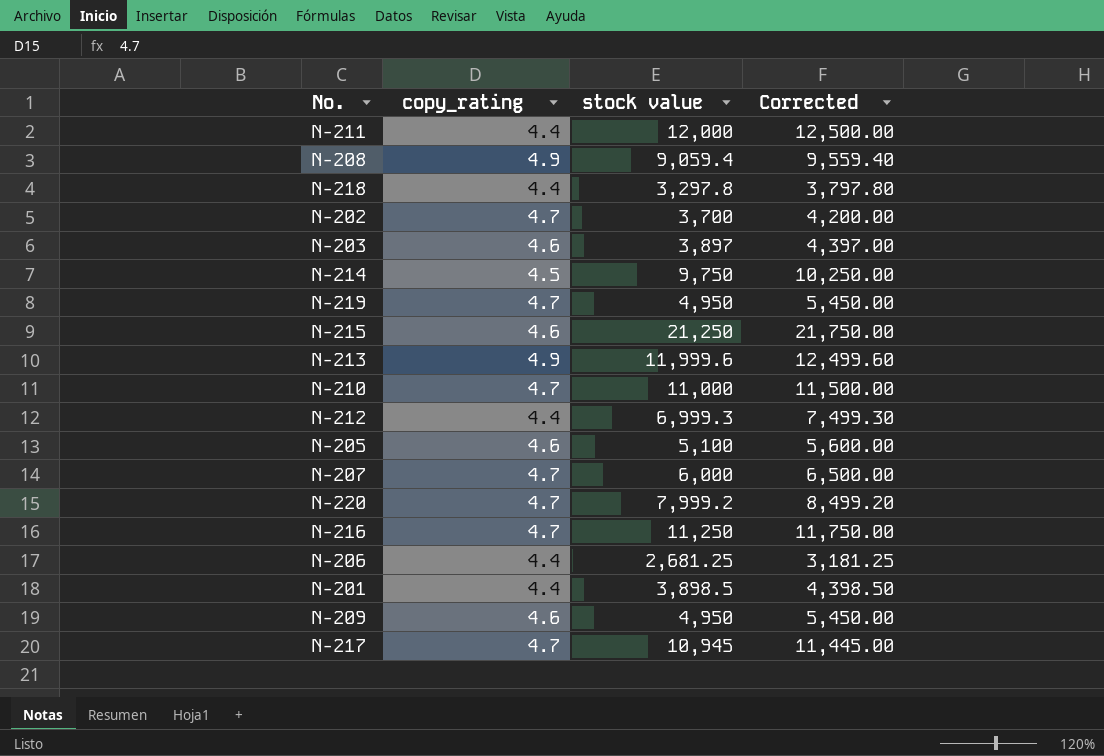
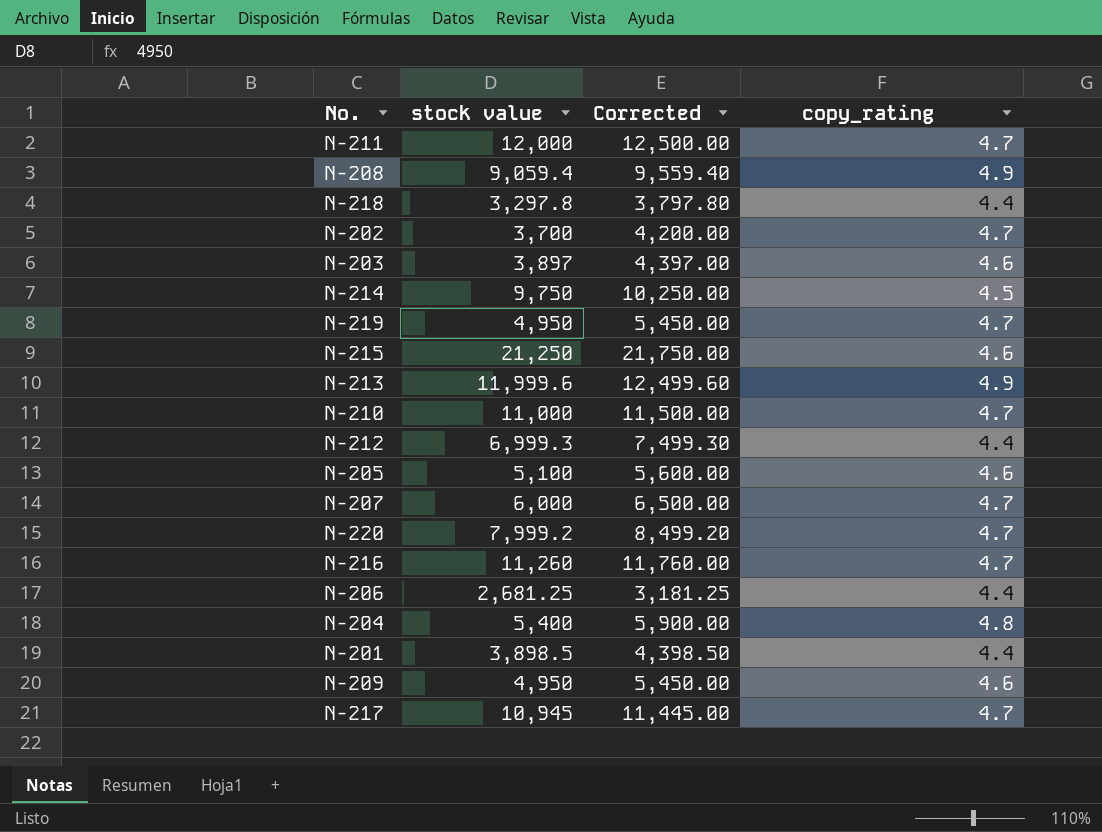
column copy_rating | position: 2 -> 4
N-211 | copy_rating: 4.4 -> 4.7
N-216 | stock value: 11,250 -> 11,260
N-216 | Corrected: 11,750.00 -> 11,760.00
row N-204: none -> 5,400 | 5,900.00 | 4.8

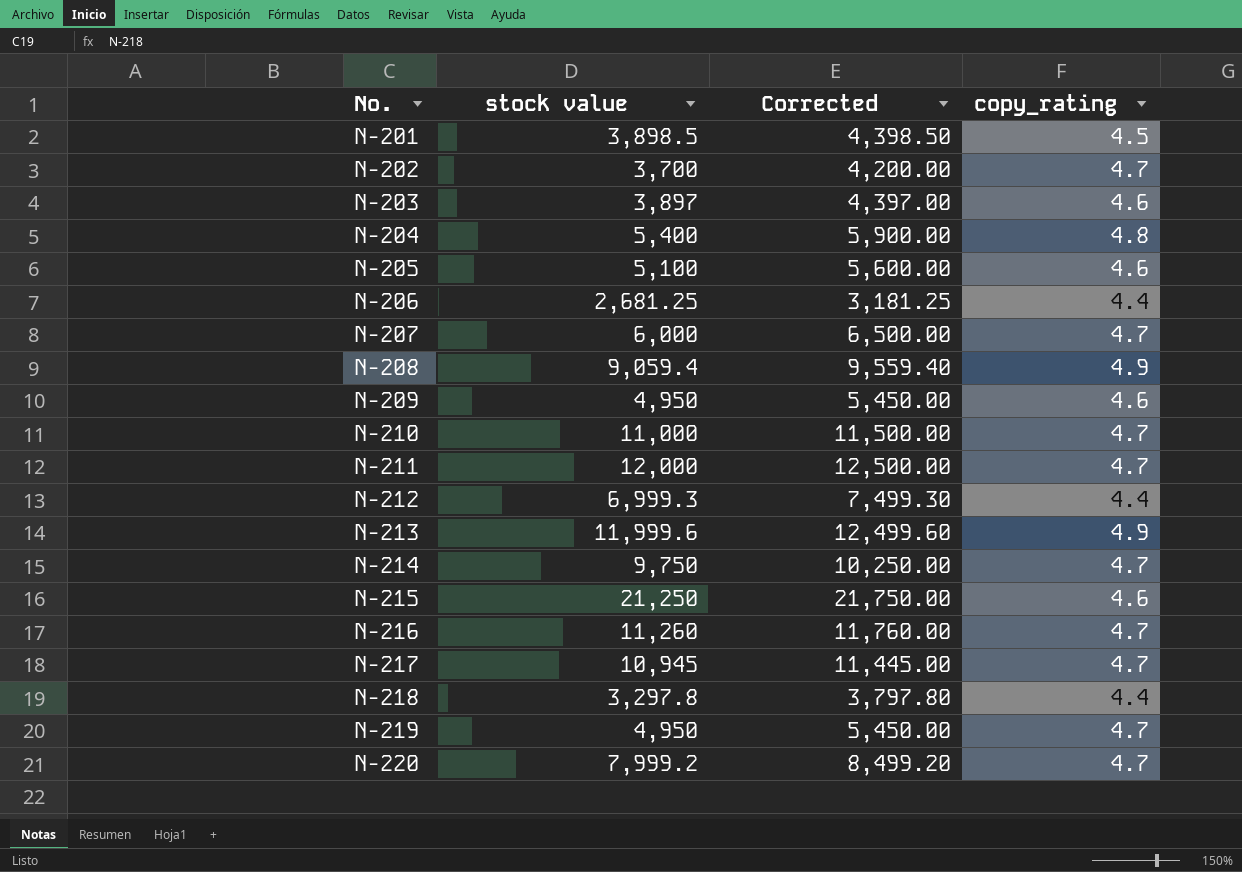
row order: none -> No. ascending
N-201 | copy_rating: 4.4 -> 4.5
N-214 | copy_rating: 4.5 -> 4.7

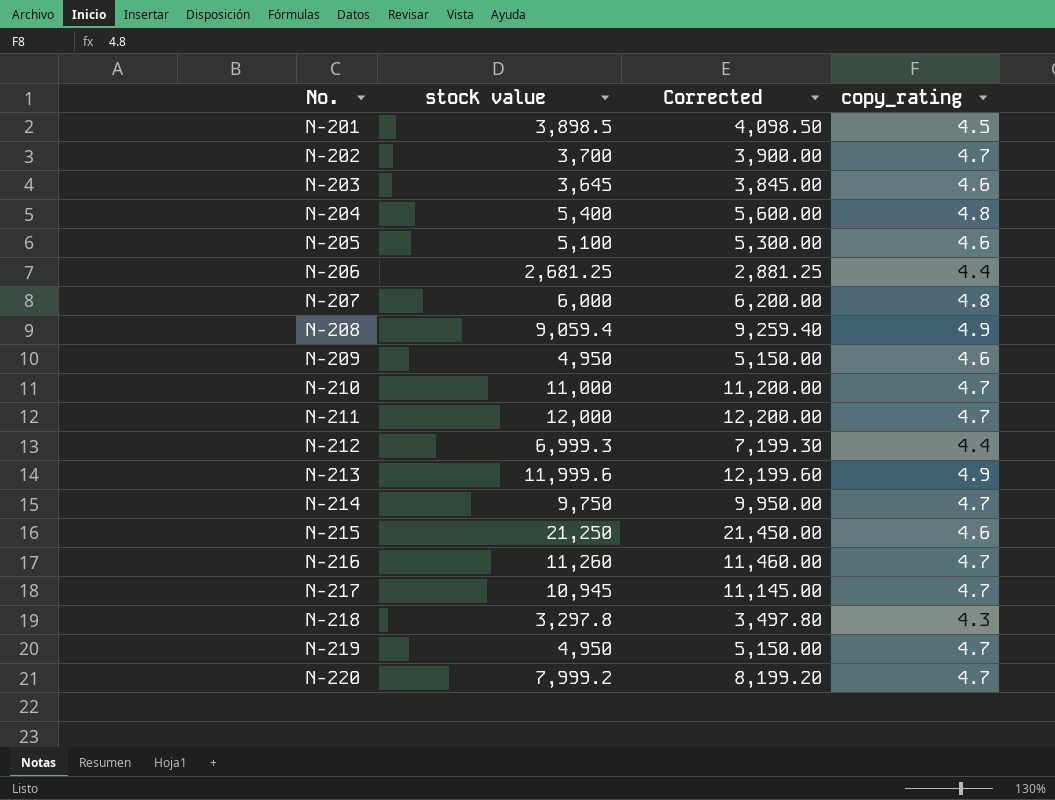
column Corrected | formula: [stock value] + 500 -> [stock value] + 200
N-203 | stock value: 3,897 -> 3,645
N-207 | copy_rating: 4.7 -> 4.8
N-218 | copy_rating: 4.4 -> 4.3

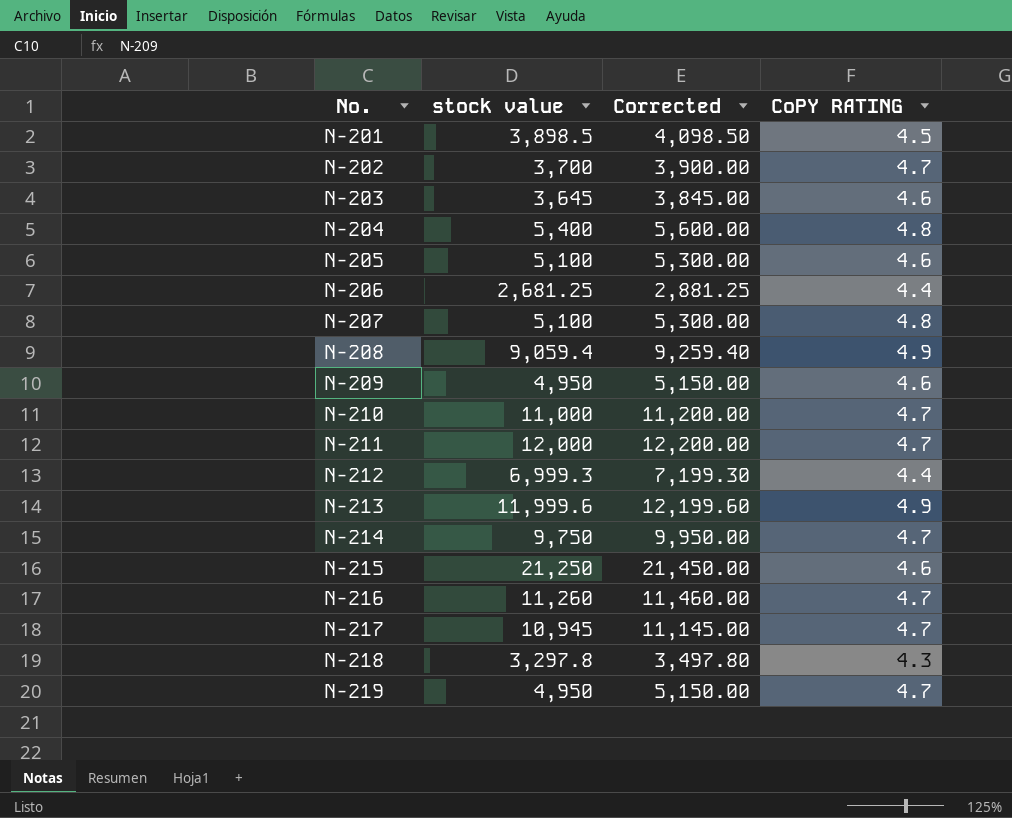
column name: copy_rating -> CoPY RATING
row N-220: 7,999.2 | 8,199.20 | 4.7 -> none
N-207 | stock value: 6,000 -> 5,100
N-207 | Corrected: 6,200.00 -> 5,300.00

